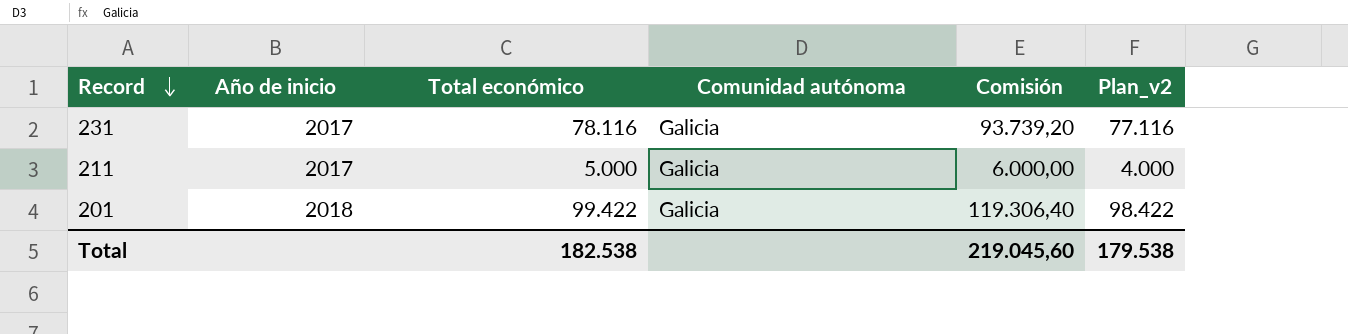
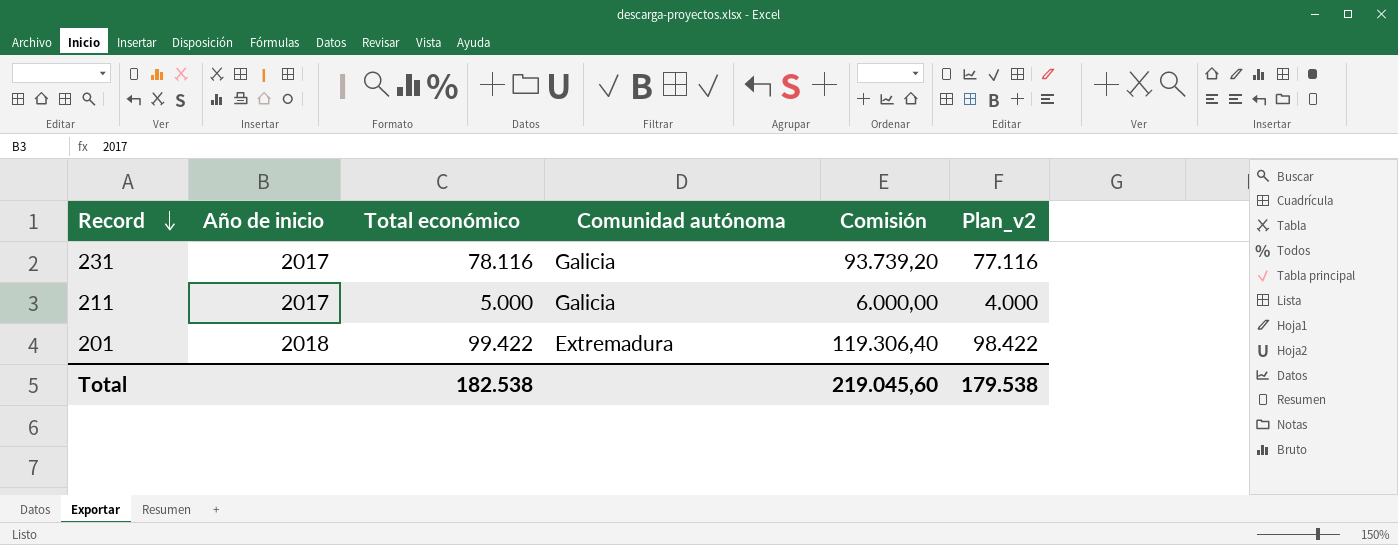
201 | Comunidad autónoma: Galicia -> Extremadura

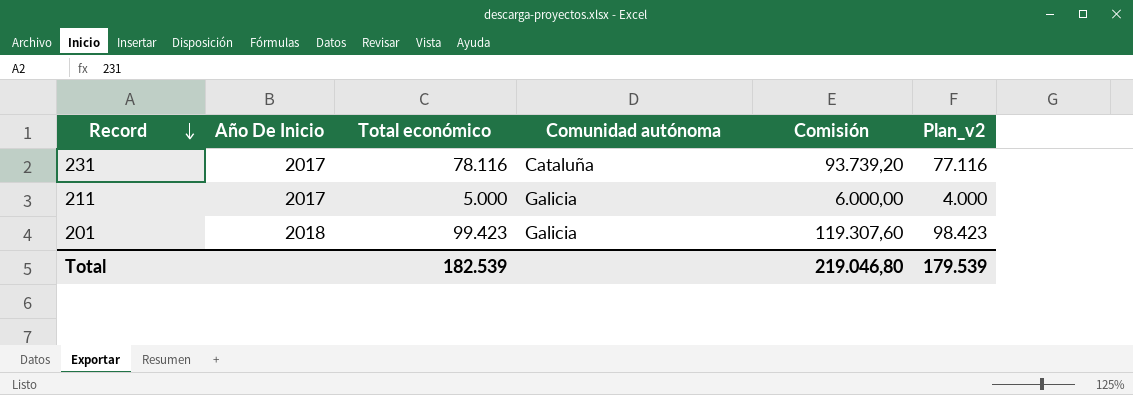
column name: Año de inicio -> Año De Inicio
231 | Comunidad autónoma: Galicia -> Cataluña
201 | Total económico: 99.422 -> 99.423
201 | Comunidad autónoma: Extremadura -> Galicia
201 | Comisión: 119.306,40 -> 119.307,60
201 | Plan_v2: 98.422 -> 98.423
Total | Total económico: 182.538 -> 182.539
Total | Comisión: 219.045,60 -> 219.046,80
Total | Plan_v2: 179.538 -> 179.539

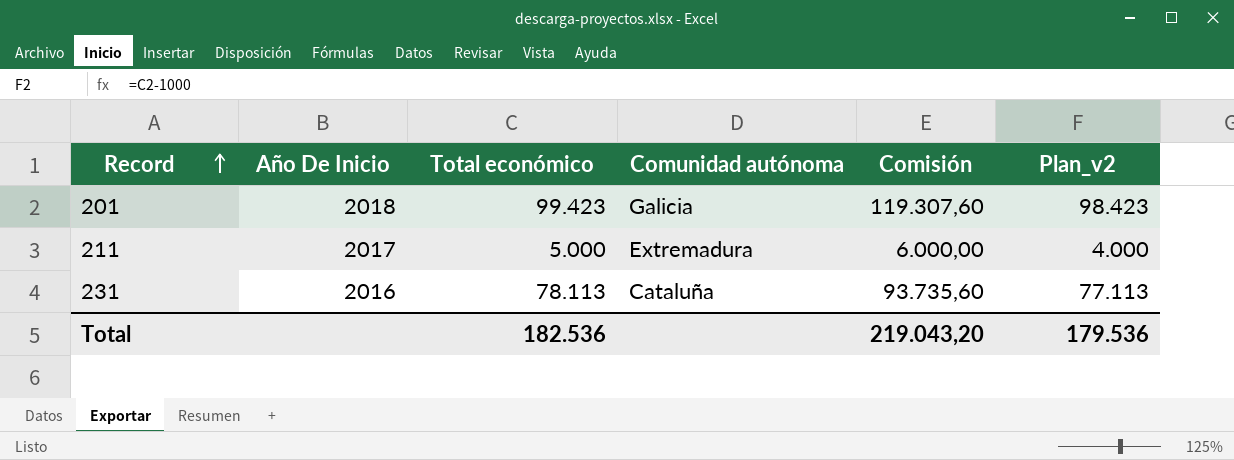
row order: Record descending -> Record ascending
211 | Comunidad autónoma: Galicia -> Extremadura
231 | Año De Inicio: 2017 -> 2016
231 | Total económico: 78.116 -> 78.113
231 | Comisión: 93.739,20 -> 93.735,60
231 | Plan_v2: 77.116 -> 77.113
Total | Total económico: 182.539 -> 182.536
Total | Comisión: 219.046,80 -> 219.043,20
Total | Plan_v2: 179.539 -> 179.536

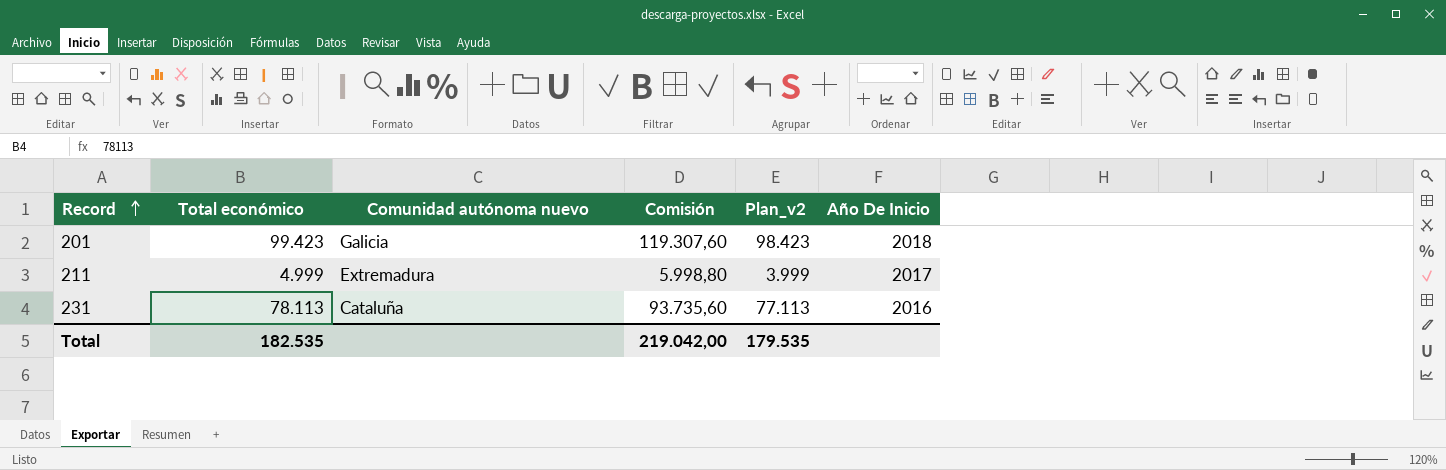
column name: Comunidad autónoma -> Comunidad autónoma nuevo
column Año De Inicio | position: 2 -> 6
211 | Total económico: 5.000 -> 4.999
211 | Comisión: 6.000,00 -> 5.998,80
211 | Plan_v2: 4.000 -> 3.999
Total | Total económico: 182.536 -> 182.535
Total | Comisión: 219.043,20 -> 219.042,00
Total | Plan_v2: 179.536 -> 179.535

